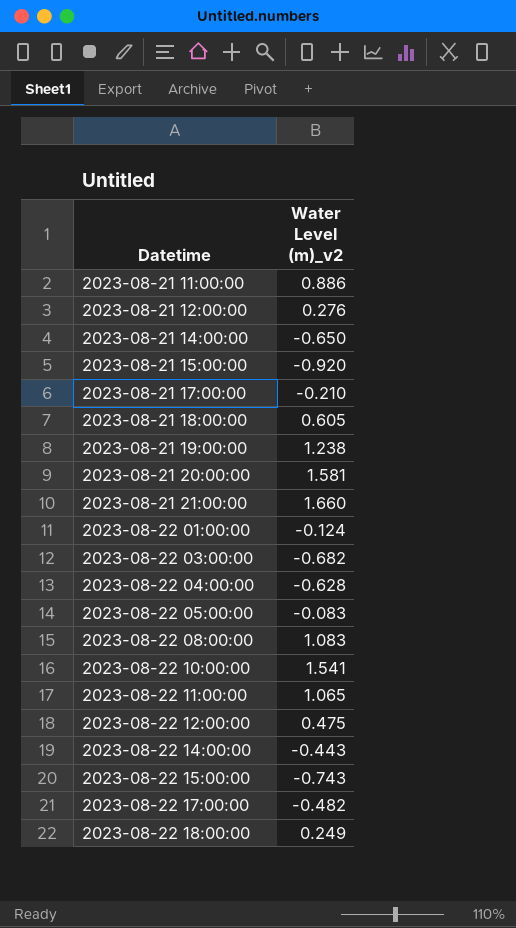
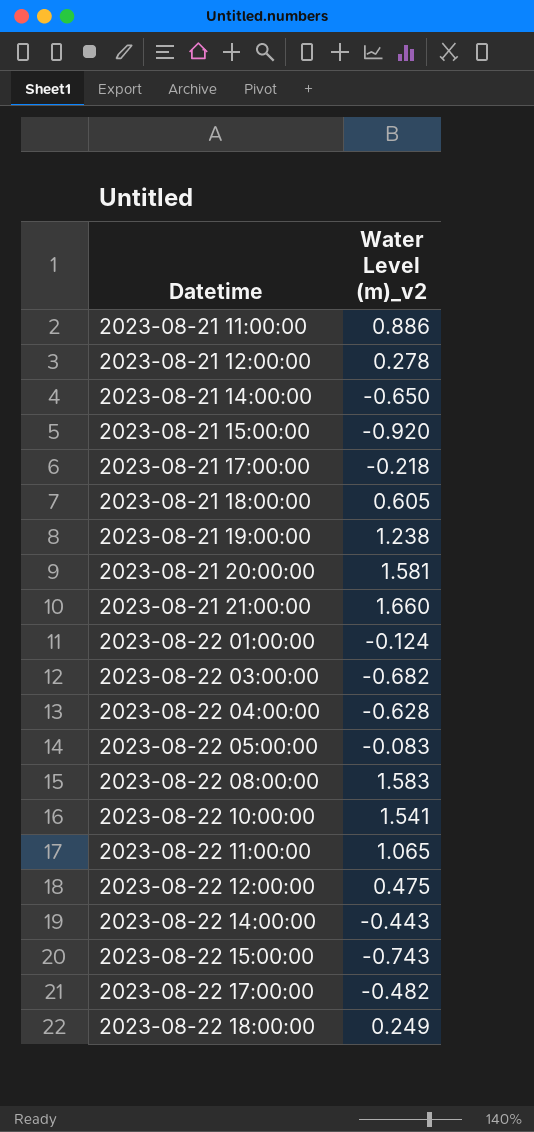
2023-08-21 12:00:00 | Water Level (m)_v2: 0.276 -> 0.278
2023-08-21 17:00:00 | Water Level (m)_v2: -0.210 -> -0.218
2023-08-22 08:00:00 | Water Level (m)_v2: 1.083 -> 1.583

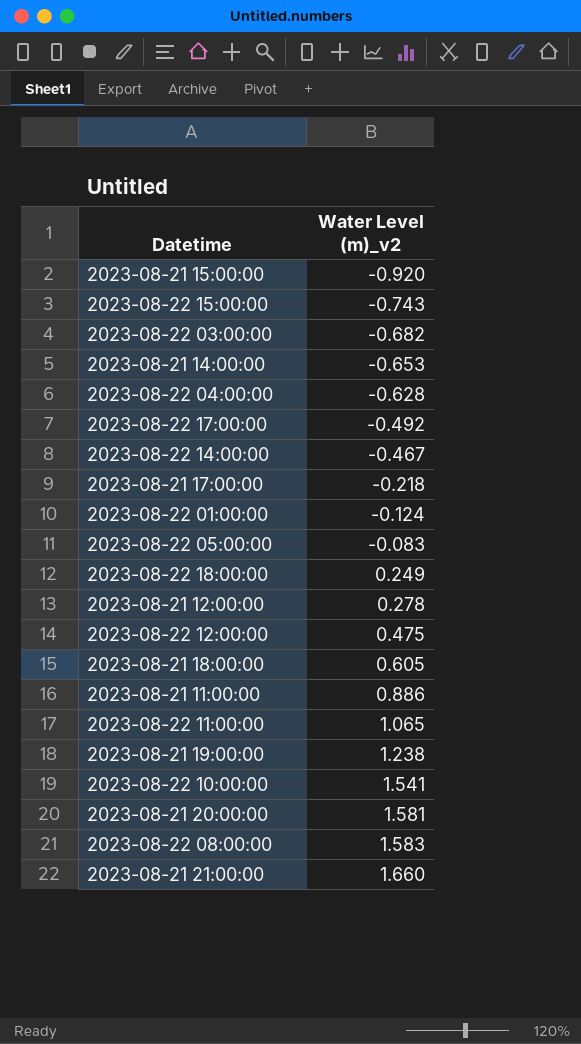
row order: Datetime ascending -> Water Level (m)_v2 ascending
2023-08-21 14:00:00 | Water Level (m)_v2: -0.650 -> -0.653
2023-08-22 17:00:00 | Water Level (m)_v2: -0.482 -> -0.492
2023-08-22 14:00:00 | Water Level (m)_v2: -0.443 -> -0.467

